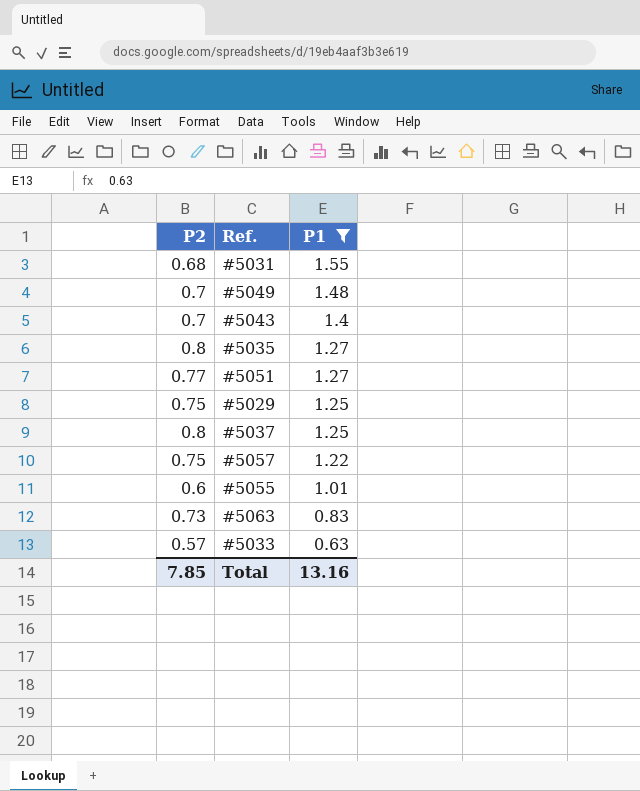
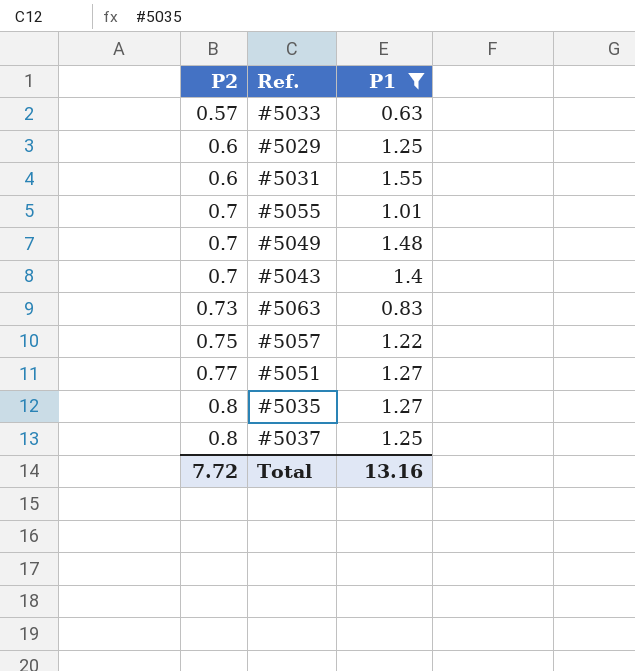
row order: P1 descending -> P2 ascending
#5029 | P2: 0.75 -> 0.6
#5031 | P2: 0.68 -> 0.6
#5055 | P2: 0.6 -> 0.7
Total | P2: 7.85 -> 7.72

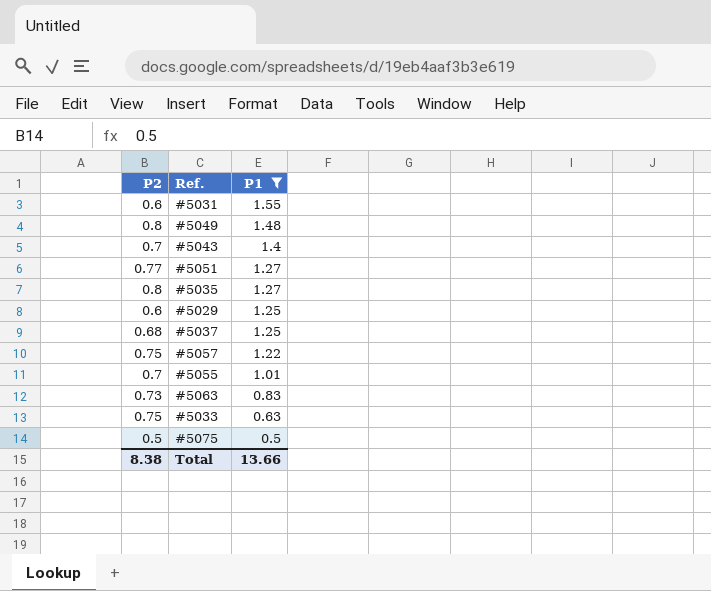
row order: P2 ascending -> P1 descending
#5049 | P2: 0.7 -> 0.8
#5037 | P2: 0.8 -> 0.68
#5033 | P2: 0.57 -> 0.75
row #5075: none -> 0.5 | 0.5
Total | P2: 7.72 -> 8.38
Total | P1: 13.16 -> 13.66

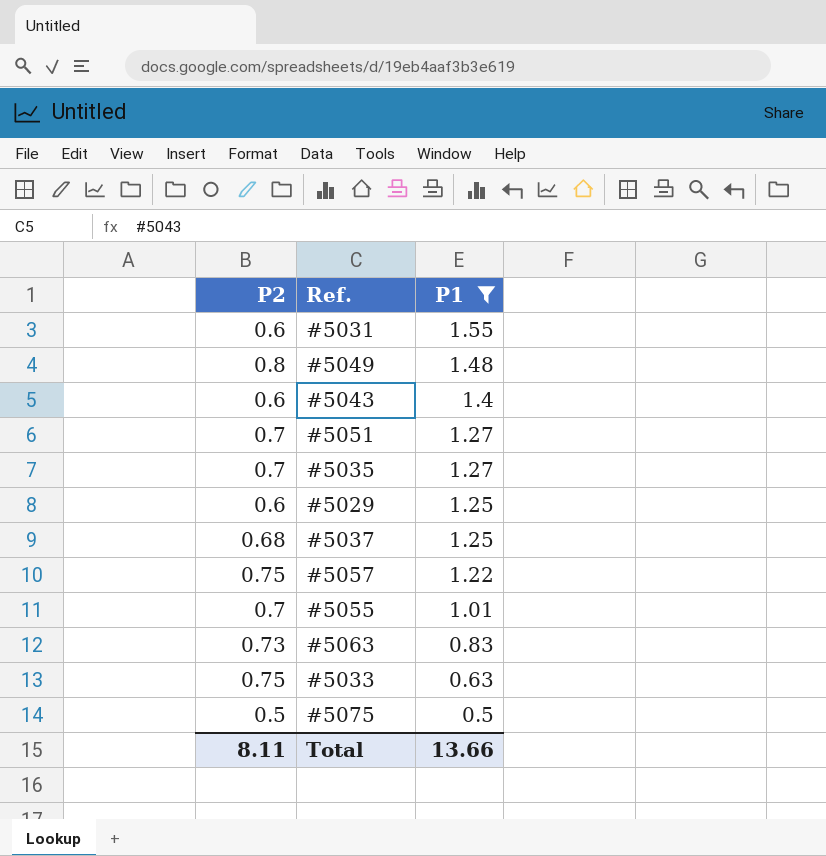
#5043 | P2: 0.7 -> 0.6
#5051 | P2: 0.77 -> 0.7
#5035 | P2: 0.8 -> 0.7
Total | P2: 8.38 -> 8.11

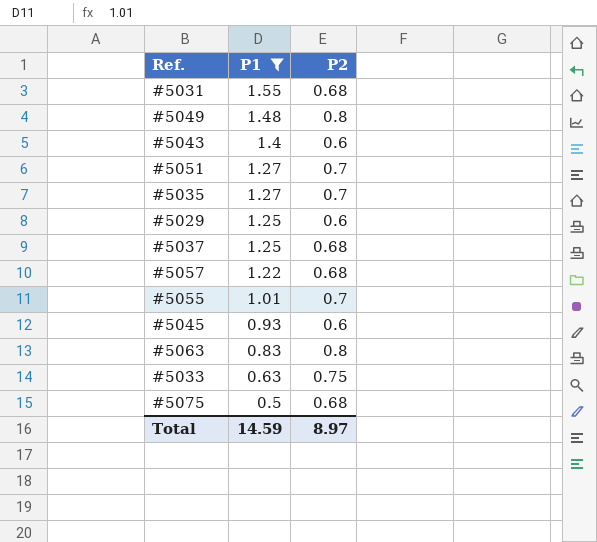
column P2 | position: 1 -> 3
#5031 | P2: 0.6 -> 0.68
#5057 | P2: 0.75 -> 0.68
row #5045: none -> 0.93 | 0.6
#5063 | P2: 0.73 -> 0.8
#5075 | P2: 0.5 -> 0.68
Total | P1: 13.66 -> 14.59
Total | P2: 8.11 -> 8.97

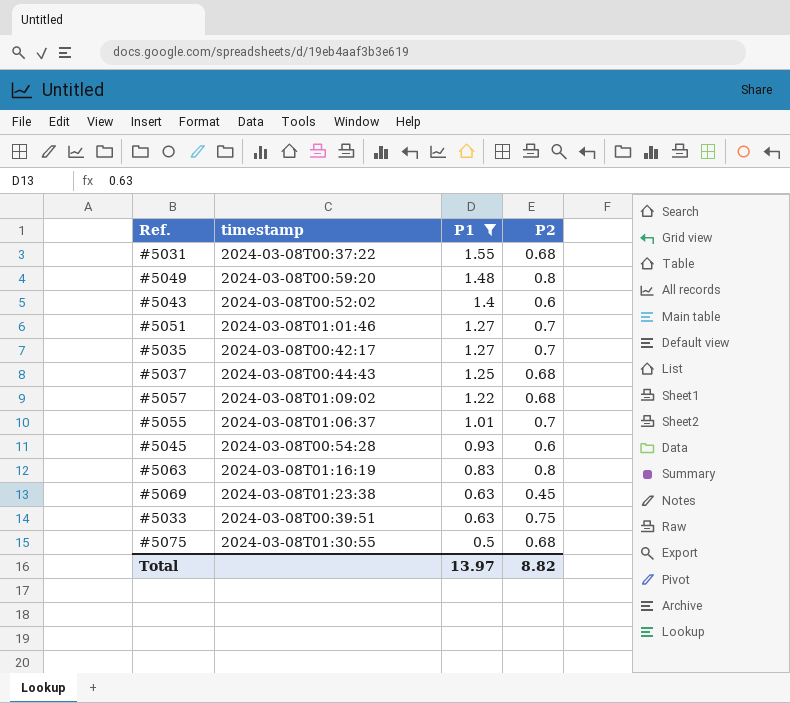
column timestamp | position: none -> 2
row #5029: 1.25 | 0.6 -> none
row #5069: none -> 2024-03-08T01:23:38 | 0.63 | 0.45
Total | P1: 14.59 -> 13.97
Total | P2: 8.97 -> 8.82

